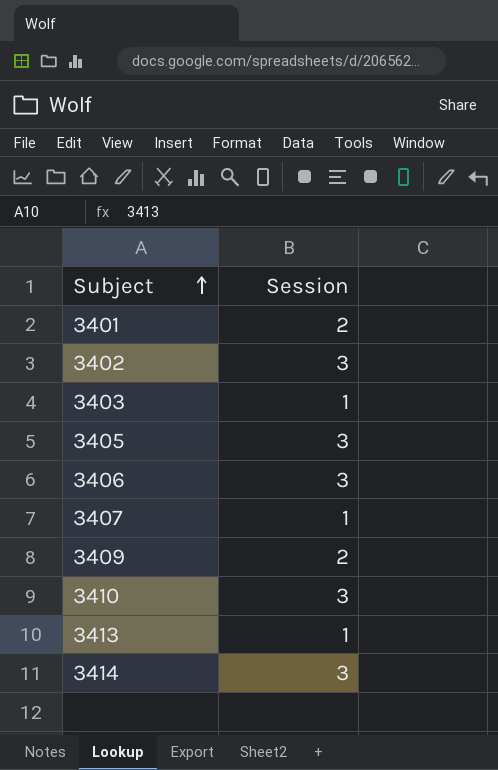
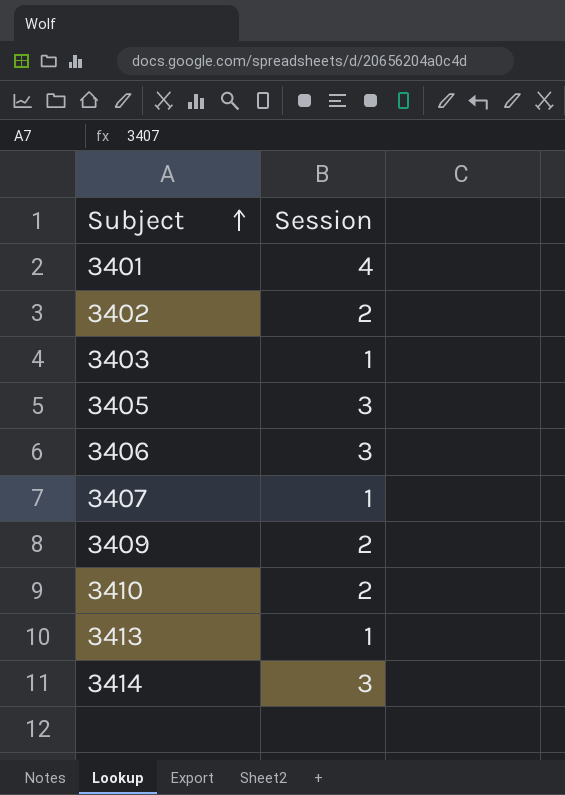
3401 | Session: 2 -> 4
3402 | Session: 3 -> 2
3410 | Session: 3 -> 2

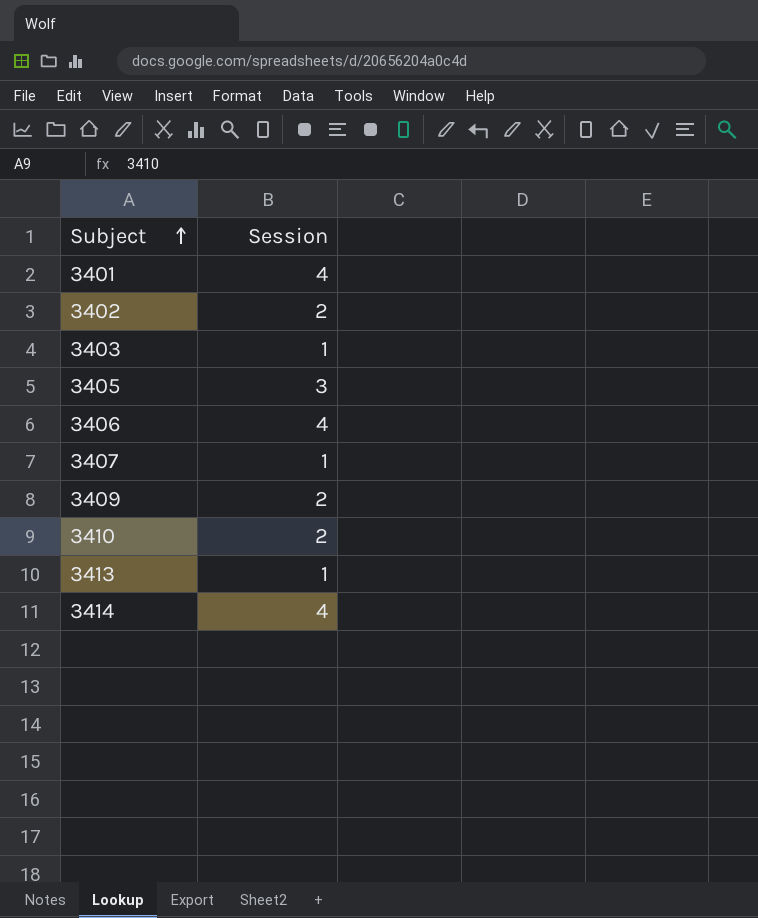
3406 | Session: 3 -> 4
3414 | Session: 3 -> 4

